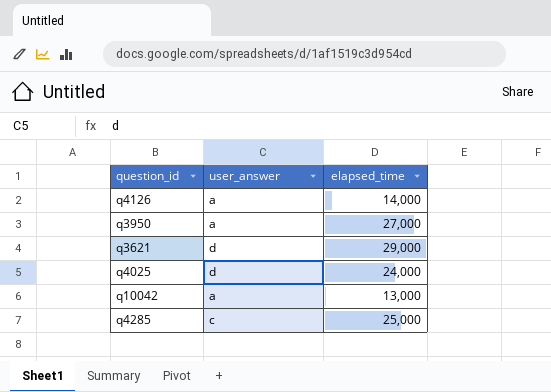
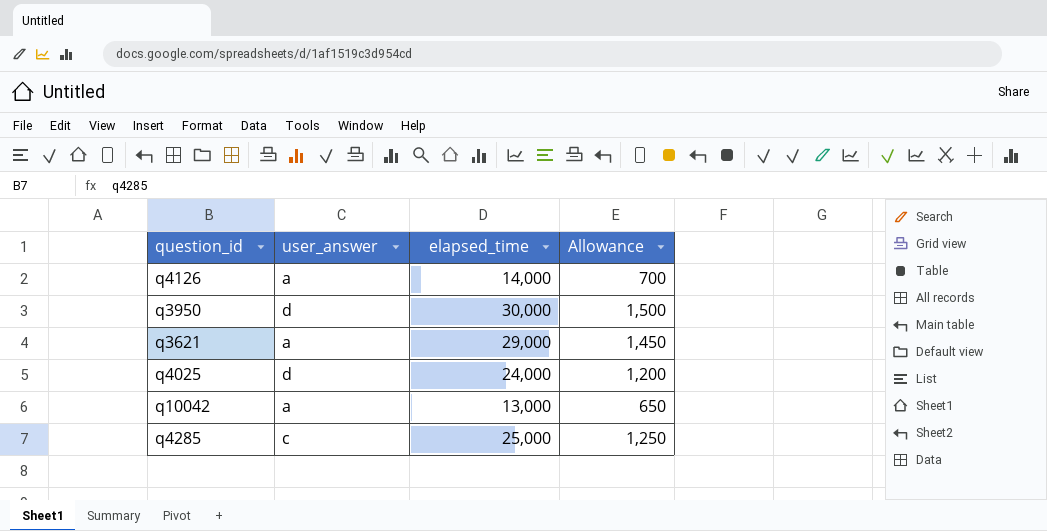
column Allowance | formula: none -> [elapsed_time] * 0.05
q3950 | user_answer: a -> d
q3950 | elapsed_time: 27,000 -> 30,000
q3621 | user_answer: d -> a

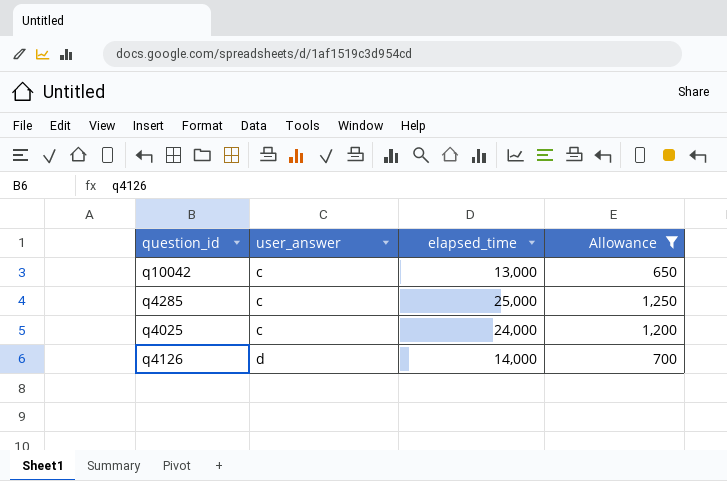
filter: none -> Allowance <= 1,250
row order: none -> user_answer ascending
q10042 | user_answer: a -> c
q4025 | user_answer: d -> c
q4126 | user_answer: a -> d

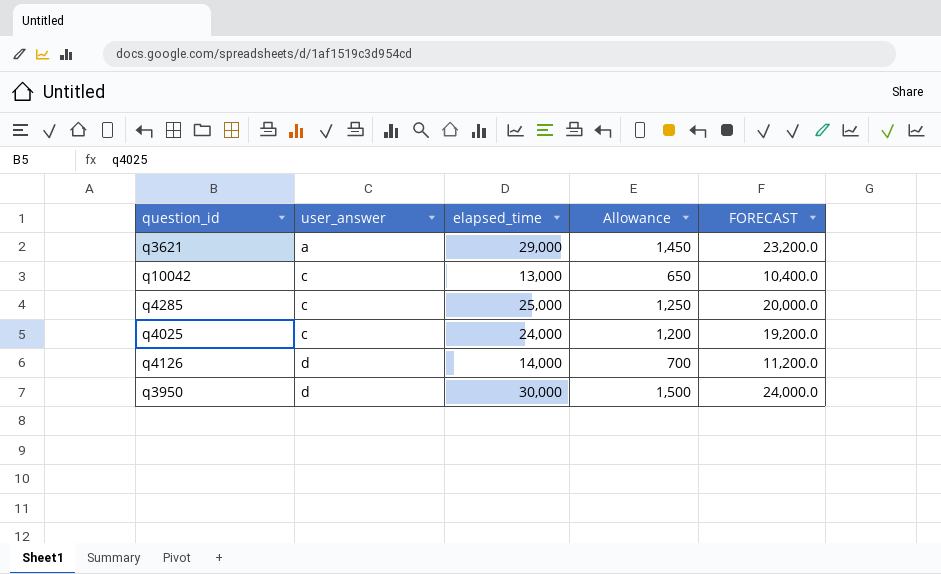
filter: Allowance <= 1,250 -> none
column FORECAST | formula: none -> [elapsed_time] * 0.8

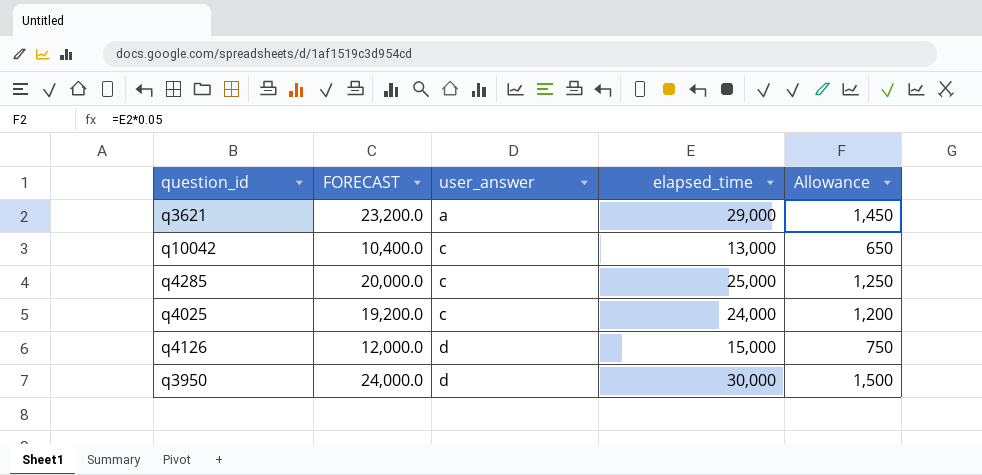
column FORECAST | position: 5 -> 2
q4126 | FORECAST: 11,200.0 -> 12,000.0
q4126 | elapsed_time: 14,000 -> 15,000
q4126 | Allowance: 700 -> 750

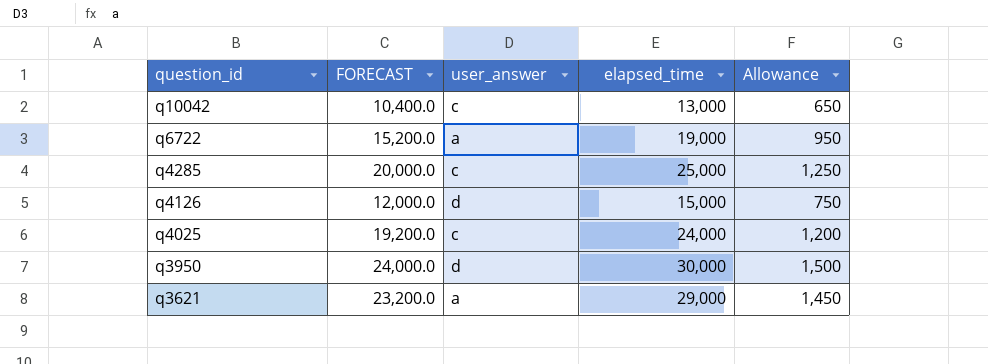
row order: user_answer ascending -> question_id descending
row q6722: none -> 15,200.0 | a | 19,000 | 950

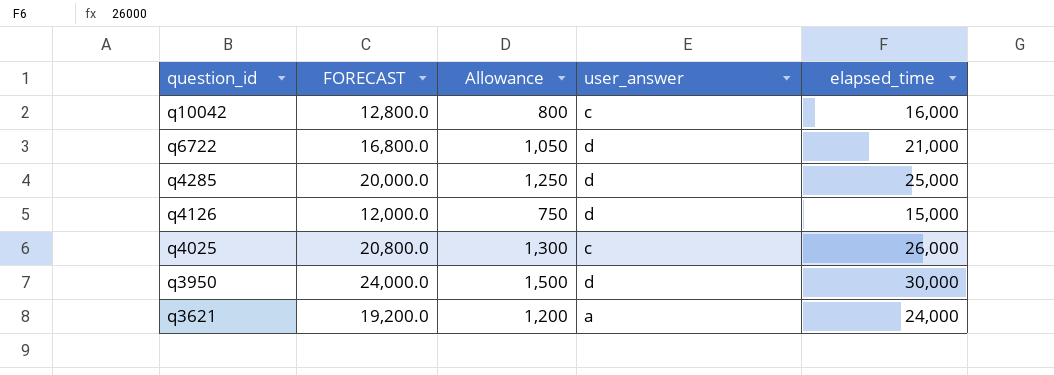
column Allowance | position: 5 -> 3
q10042 | FORECAST: 10,400.0 -> 12,800.0
q10042 | Allowance: 650 -> 800
q10042 | elapsed_time: 13,000 -> 16,000
q6722 | FORECAST: 15,200.0 -> 16,800.0
q6722 | Allowance: 950 -> 1,050
q6722 | user_answer: a -> d
q6722 | elapsed_time: 19,000 -> 21,000
q4285 | user_answer: c -> d
q4025 | FORECAST: 19,200.0 -> 20,800.0
q4025 | Allowance: 1,200 -> 1,300
q4025 | elapsed_time: 24,000 -> 26,000
q3621 | FORECAST: 23,200.0 -> 19,200.0
q3621 | Allowance: 1,450 -> 1,200
q3621 | elapsed_time: 29,000 -> 24,000

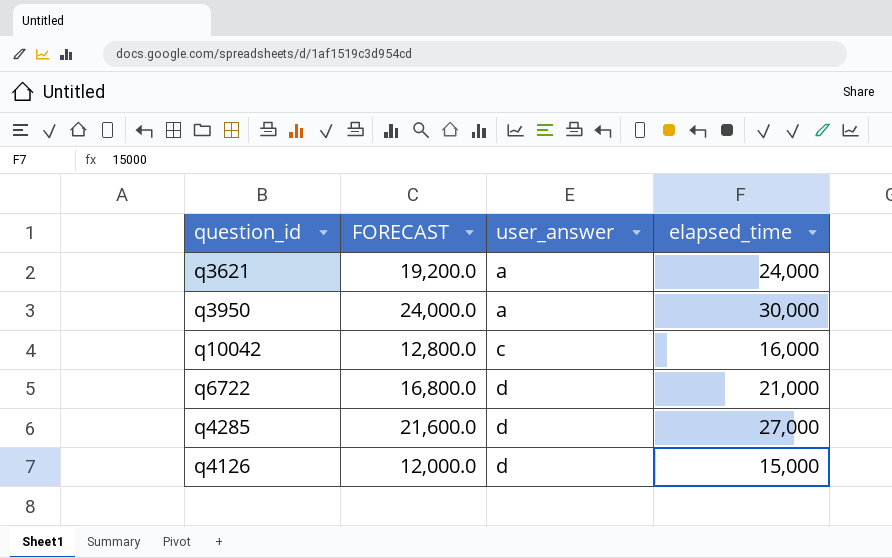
row order: question_id descending -> user_answer ascending
column Allowance | formula: [elapsed_time] * 0.05 -> none
row q4025: 20,800.0 | 1,300 | c | 26,000 -> none
q3950 | user_answer: d -> a
q4285 | FORECAST: 20,000.0 -> 21,600.0
q4285 | elapsed_time: 25,000 -> 27,000

